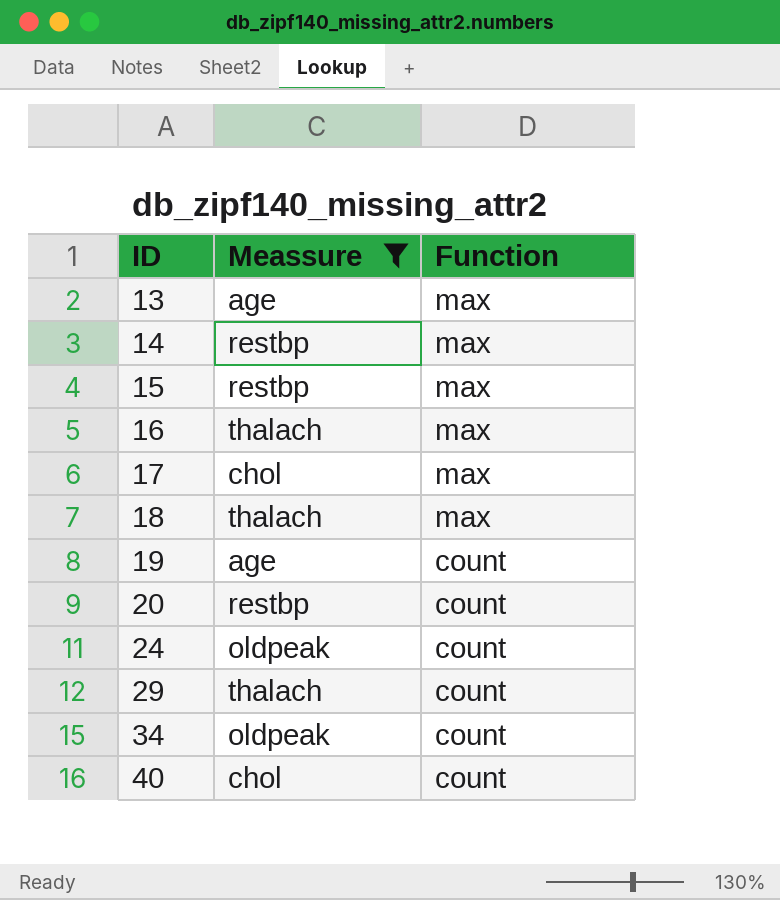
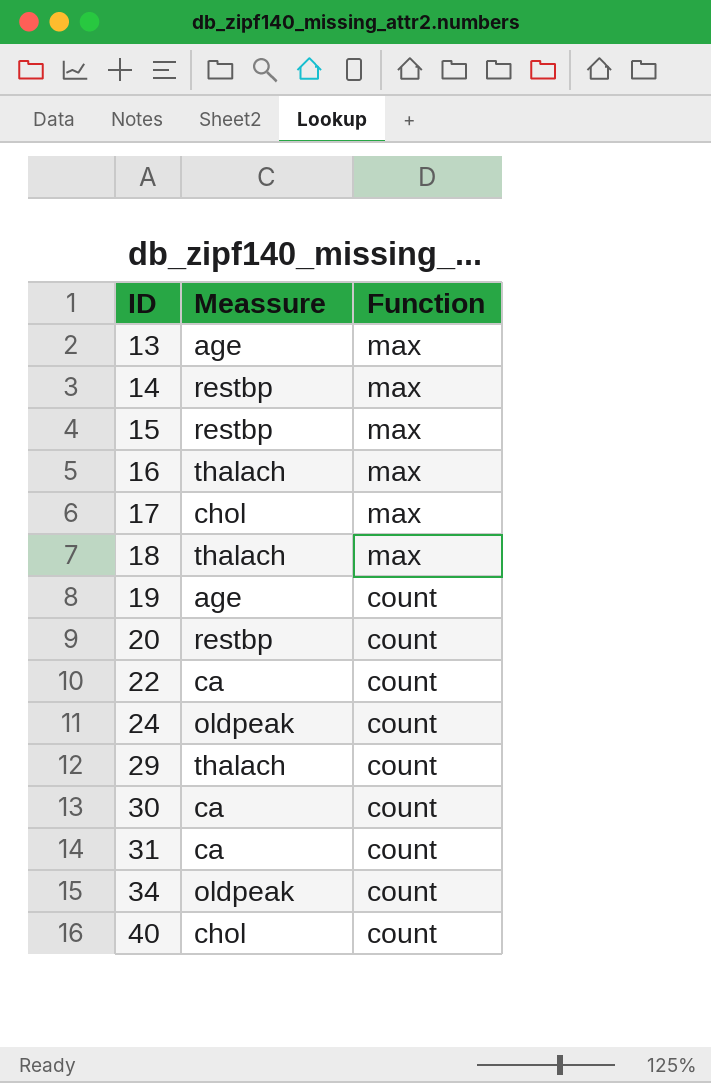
filter: Meassure != ca -> none

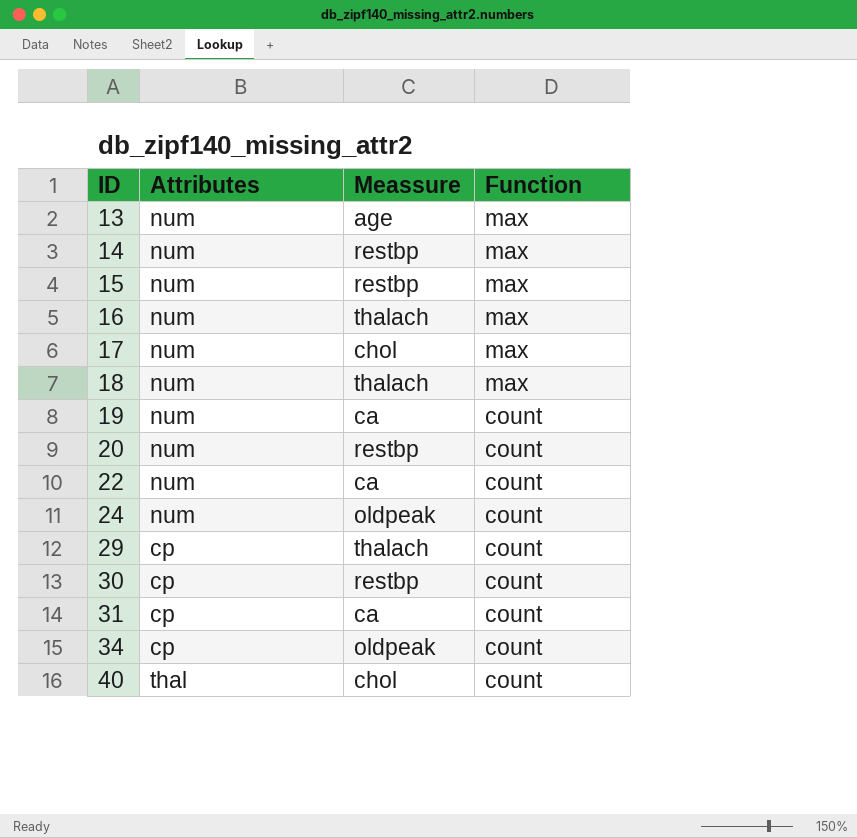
column Attributes | position: none -> 2
19 | Meassure: age -> ca
30 | Meassure: ca -> restbp

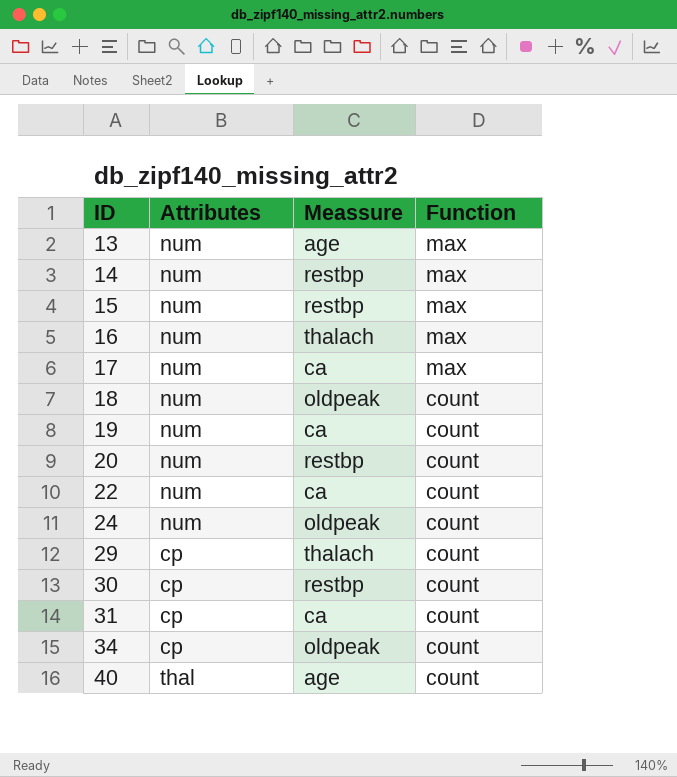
17 | Meassure: chol -> ca
18 | Meassure: thalach -> oldpeak
18 | Function: max -> count
40 | Meassure: chol -> age

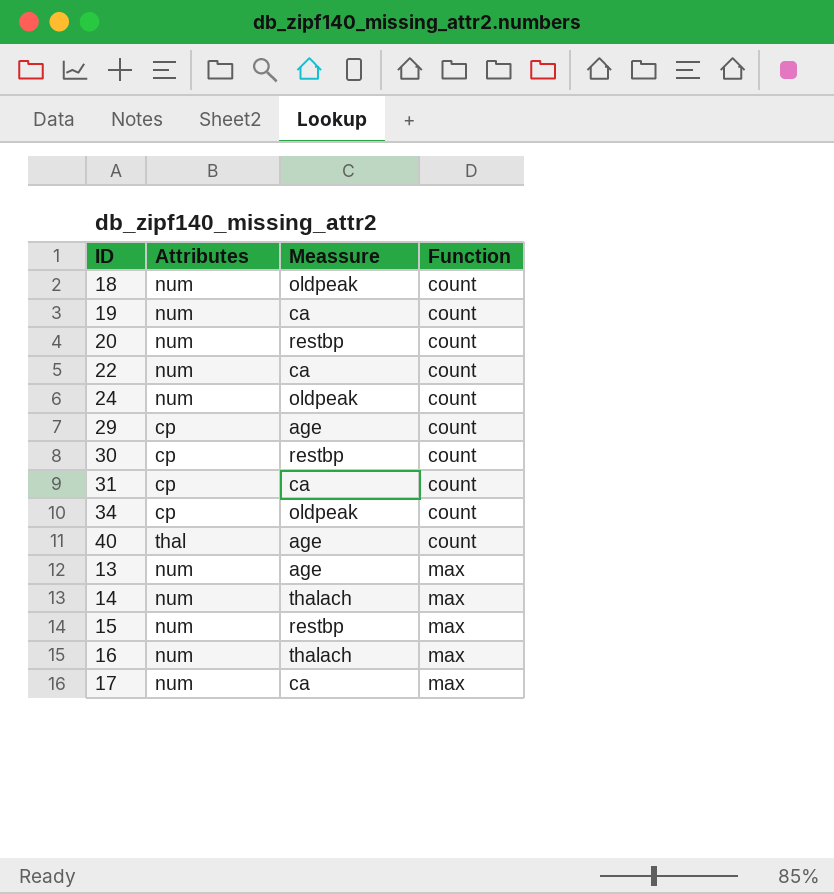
row order: ID ascending -> Function ascending
29 | Meassure: thalach -> age
14 | Meassure: restbp -> thalach

